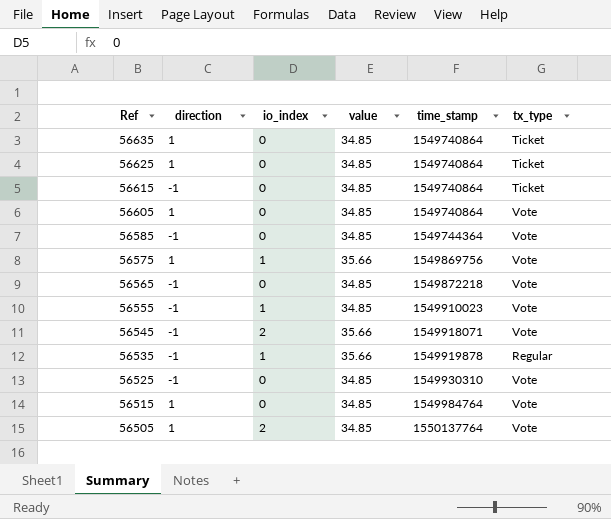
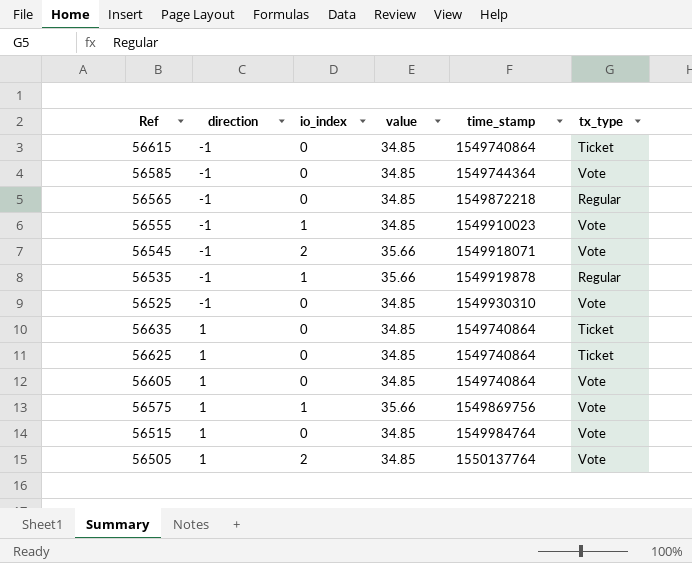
row order: Ref descending -> direction ascending
56565 | tx_type: Vote -> Regular

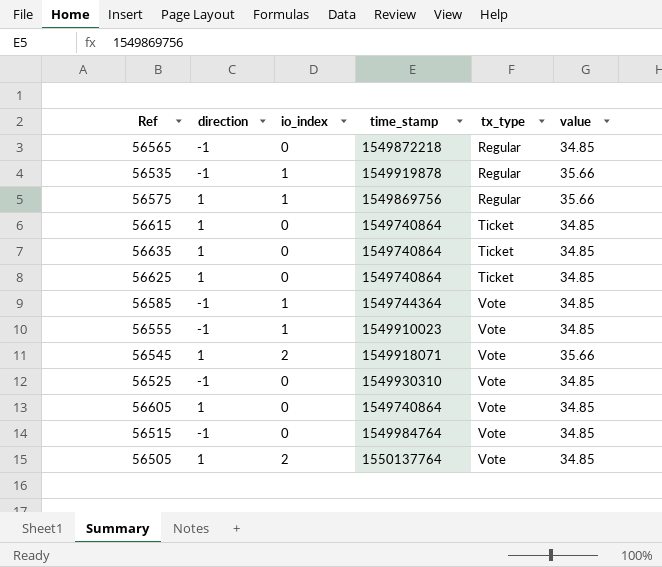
row order: direction ascending -> tx_type ascending
column value | position: 4 -> 6
56575 | tx_type: Vote -> Regular
56615 | direction: -1 -> 1
56585 | io_index: 0 -> 1
56545 | direction: -1 -> 1
56515 | direction: 1 -> -1

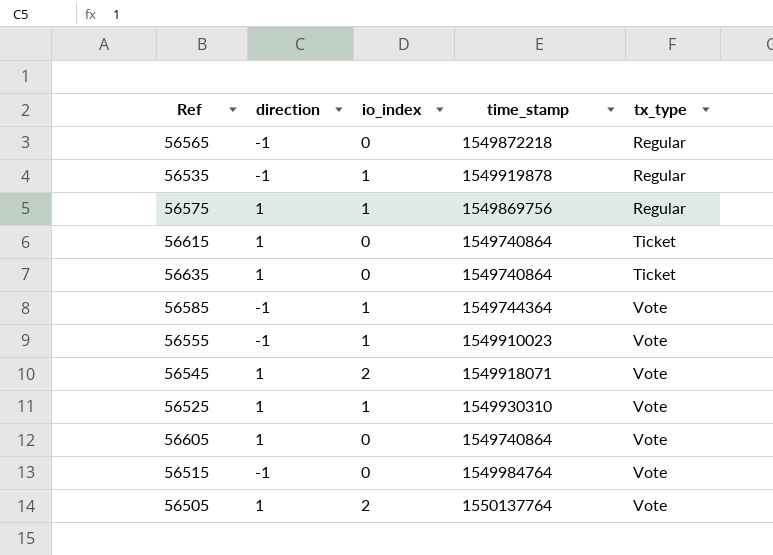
column value | position: 6 -> none
row 56625: 1 | 0 | 1549740864 | Ticket | 34.85 -> none
56525 | direction: -1 -> 1
56525 | io_index: 0 -> 1

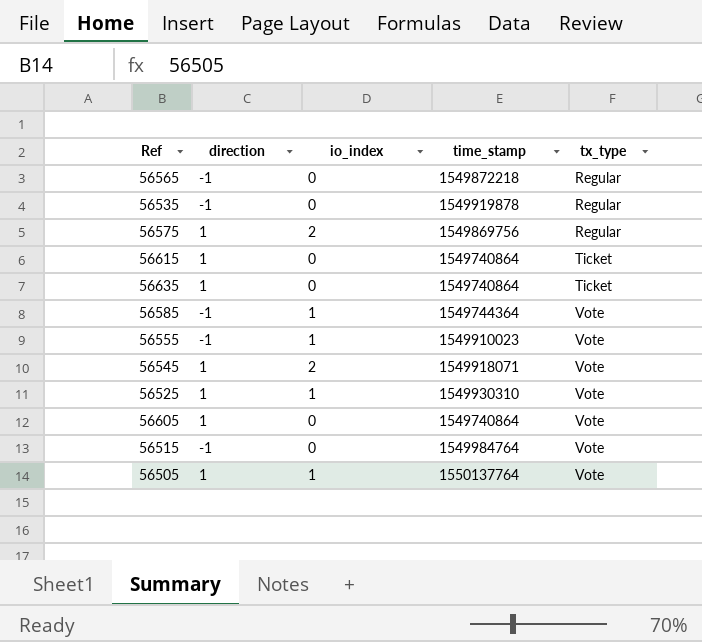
56535 | io_index: 1 -> 0
56575 | io_index: 1 -> 2
56505 | io_index: 2 -> 1

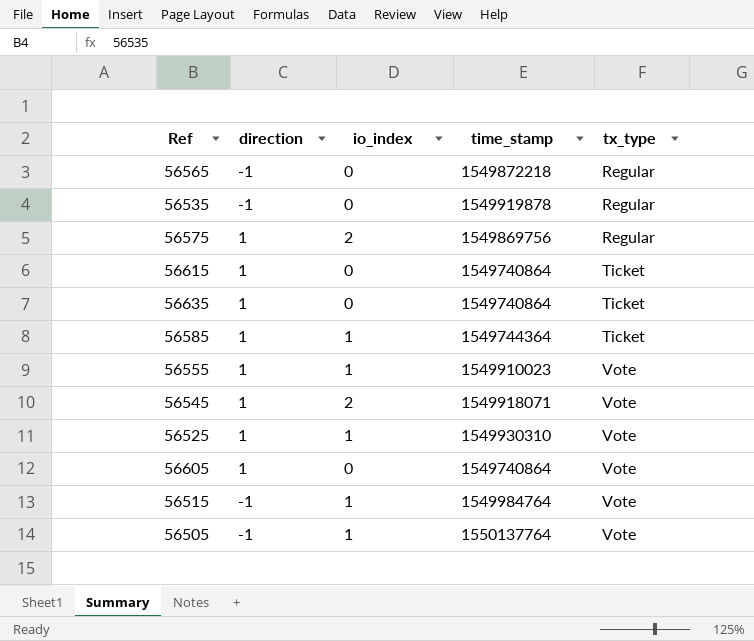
56585 | direction: -1 -> 1
56585 | tx_type: Vote -> Ticket
56555 | direction: -1 -> 1
56515 | io_index: 0 -> 1
56505 | direction: 1 -> -1

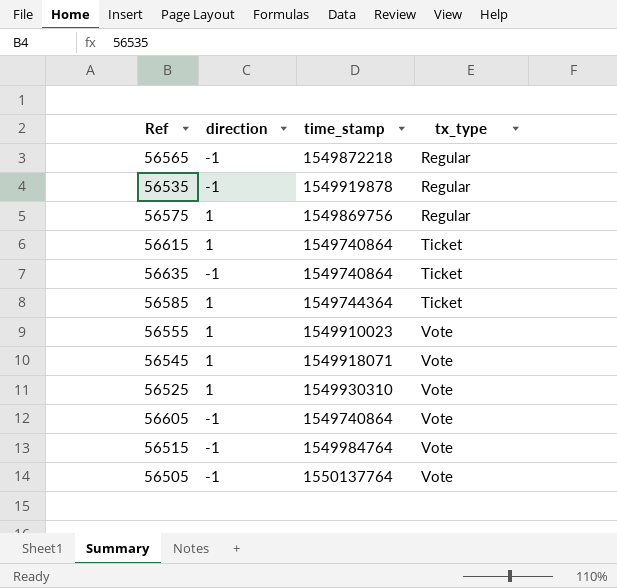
column io_index | position: 3 -> none
56635 | direction: 1 -> -1
56605 | direction: 1 -> -1

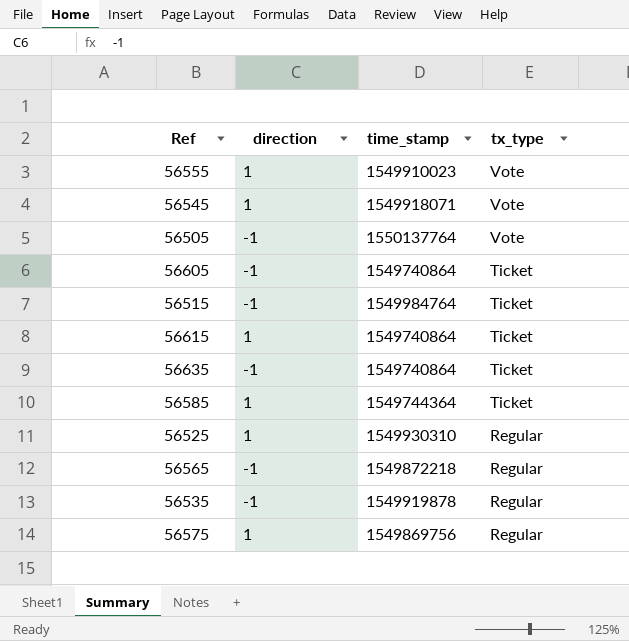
row order: tx_type ascending -> tx_type descending
56605 | tx_type: Vote -> Ticket
56515 | tx_type: Vote -> Ticket
56525 | tx_type: Vote -> Regular

